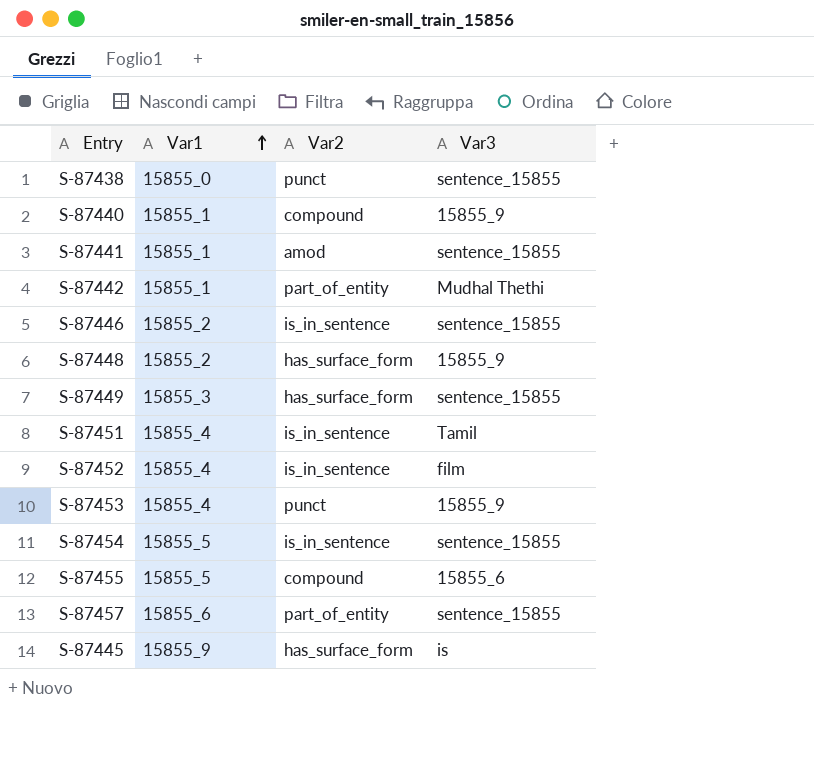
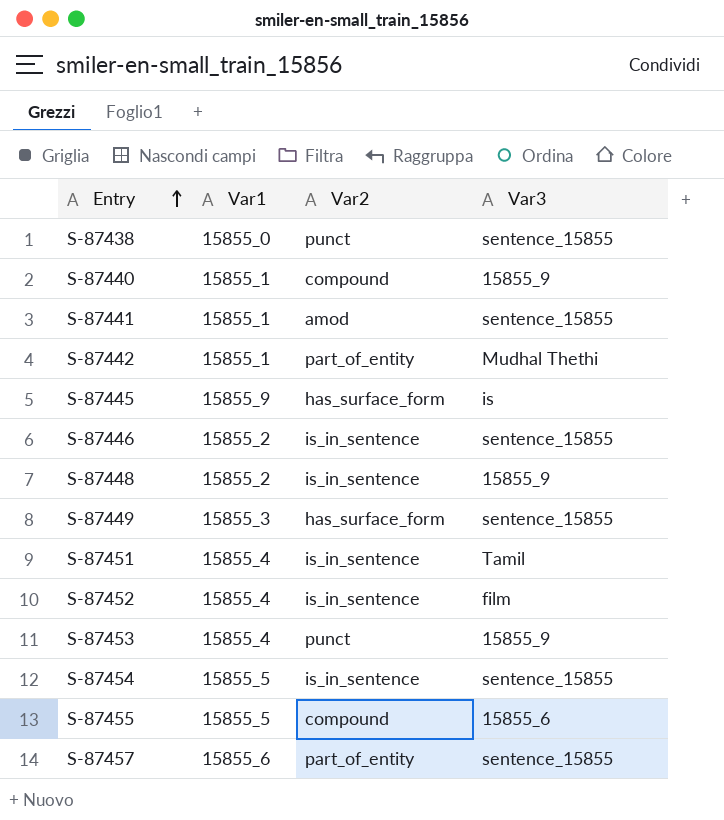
row order: Var1 ascending -> Entry ascending
S-87448 | Var2: has_surface_form -> is_in_sentence

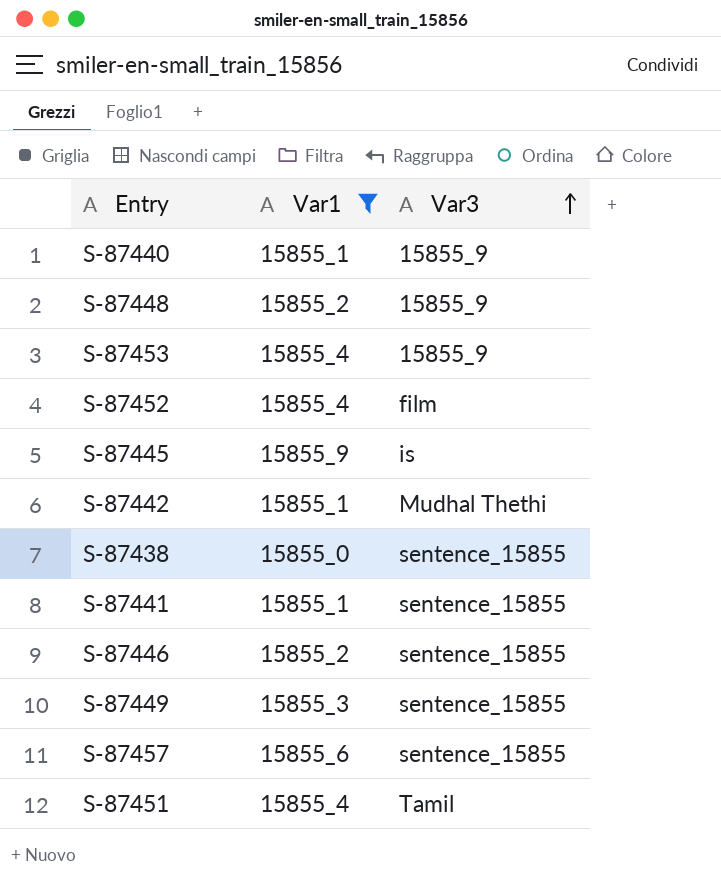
filter: none -> Var1 != 15855_5
row order: Entry ascending -> Var3 ascending
column Var2 | position: 3 -> none

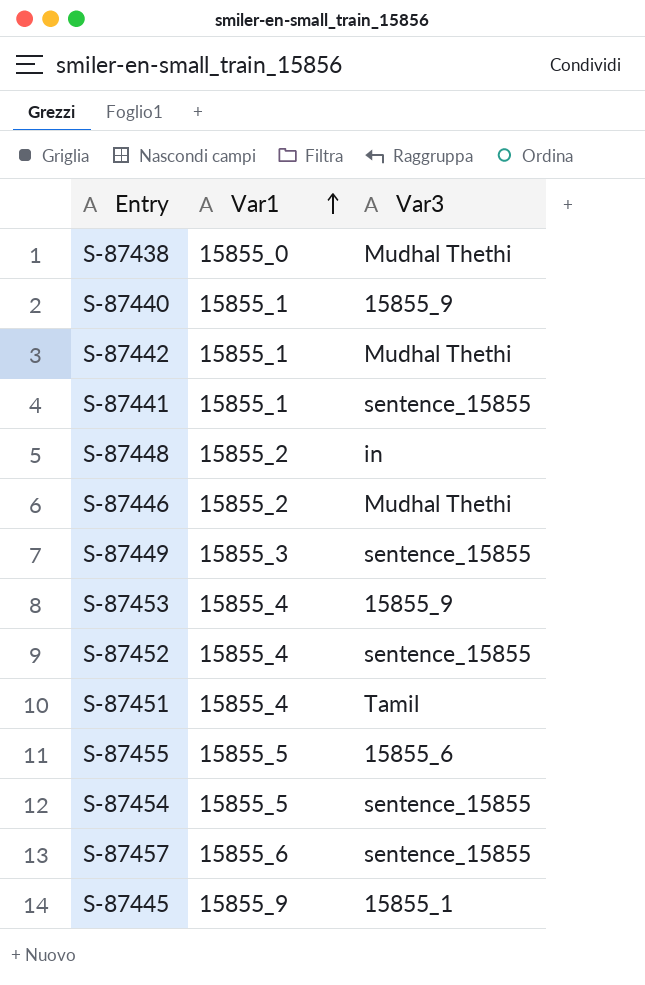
filter: Var1 != 15855_5 -> none
row order: Var3 ascending -> Var1 ascending
S-87438 | Var3: sentence_15855 -> Mudhal Thethi
S-87448 | Var3: 15855_9 -> in
S-87446 | Var3: sentence_15855 -> Mudhal Thethi
S-87452 | Var3: film -> sentence_15855
S-87445 | Var3: is -> 15855_1

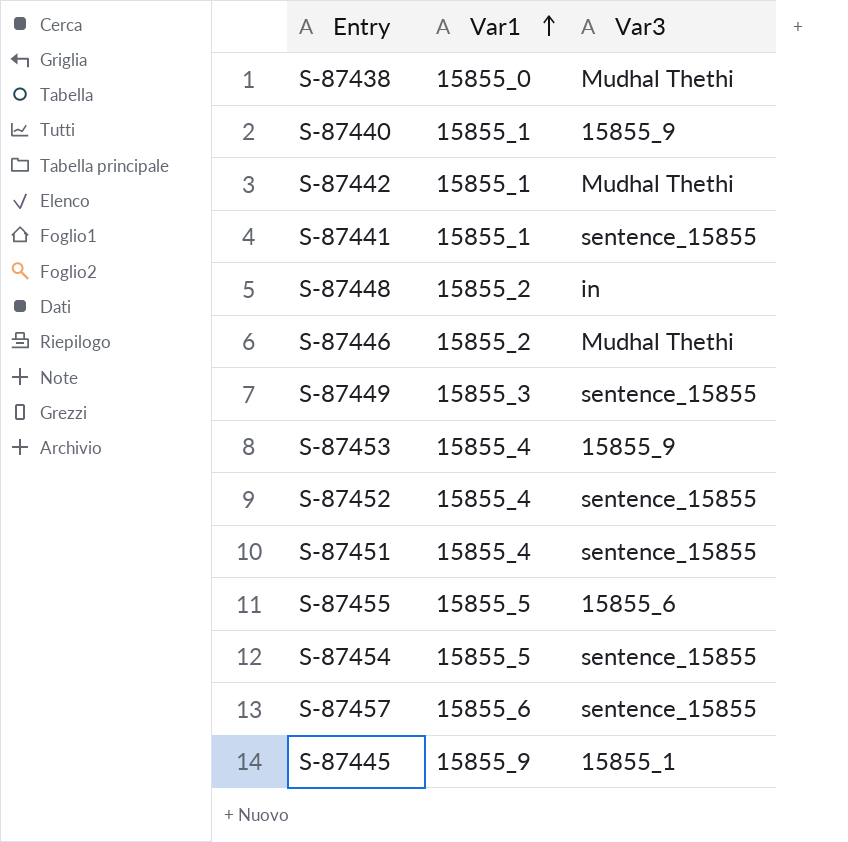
S-87451 | Var3: Tamil -> sentence_15855

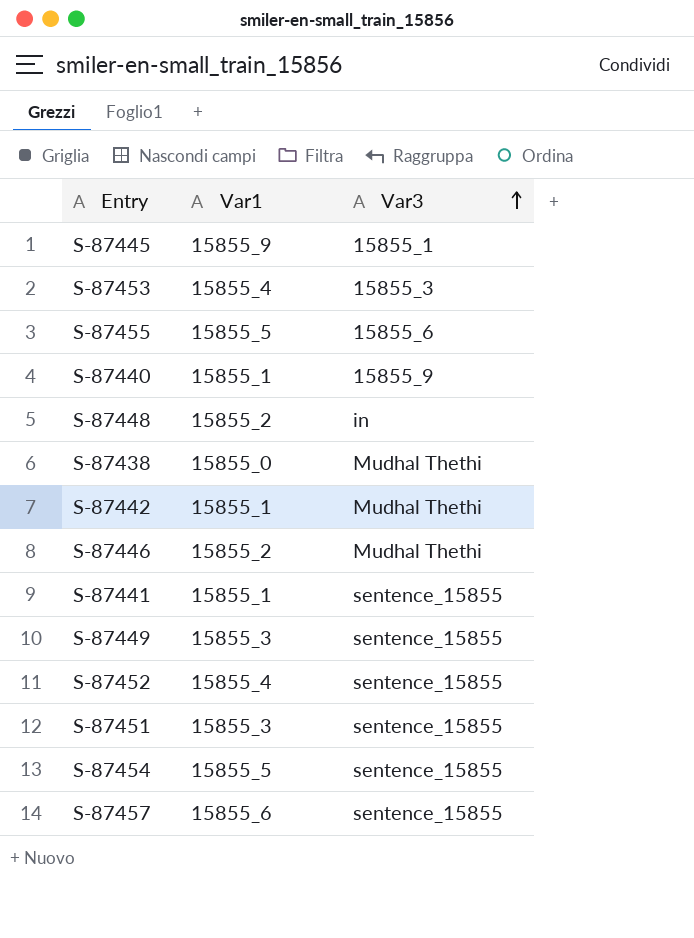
row order: Var1 ascending -> Var3 ascending
S-87453 | Var3: 15855_9 -> 15855_3
S-87451 | Var1: 15855_4 -> 15855_3

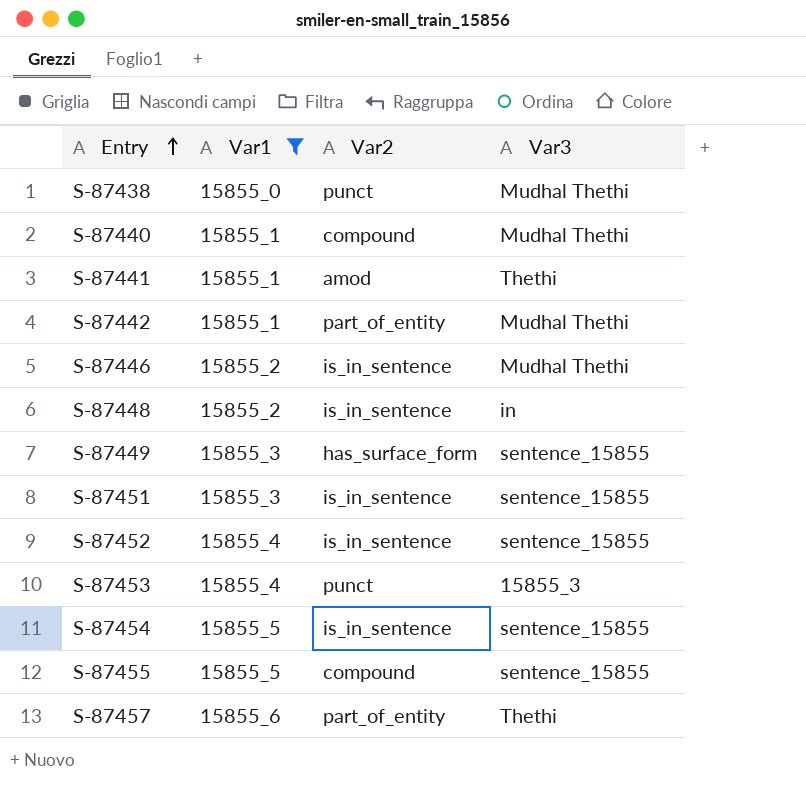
filter: none -> Var1 != 15855_9
row order: Var3 ascending -> Entry ascending
column Var2 | position: none -> 3
S-87440 | Var3: 15855_9 -> Mudhal Thethi
S-87441 | Var3: sentence_15855 -> Thethi
S-87455 | Var3: 15855_6 -> sentence_15855
S-87457 | Var3: sentence_15855 -> Thethi

